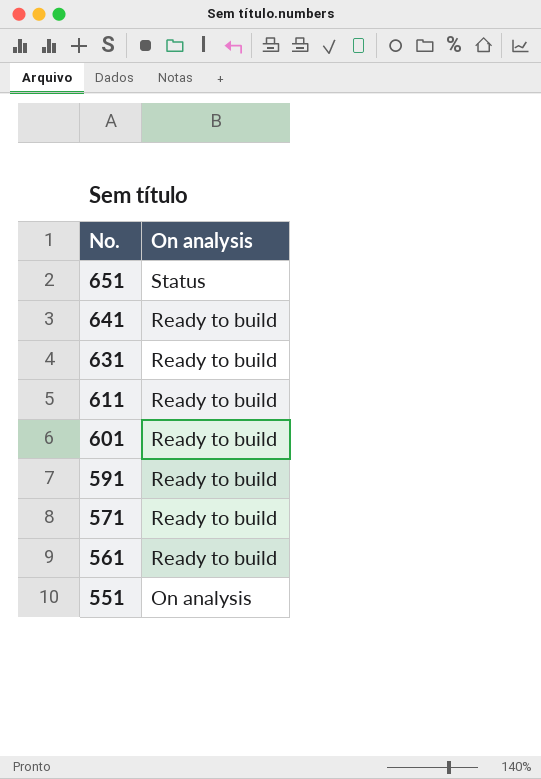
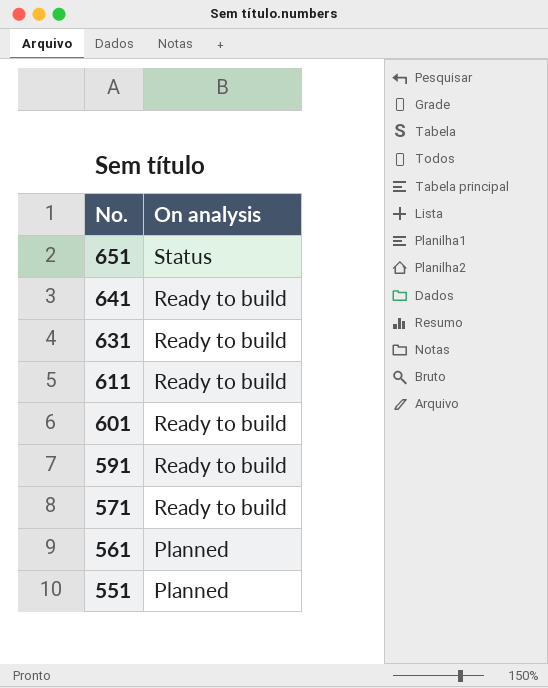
561 | On analysis: Ready to build -> Planned
551 | On analysis: On analysis -> Planned

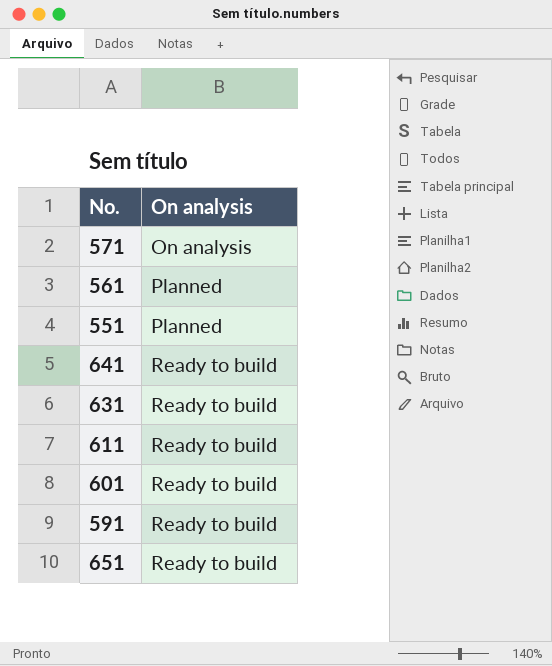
row order: No. descending -> On analysis ascending
571 | On analysis: Ready to build -> On analysis
651 | On analysis: Status -> Ready to build

